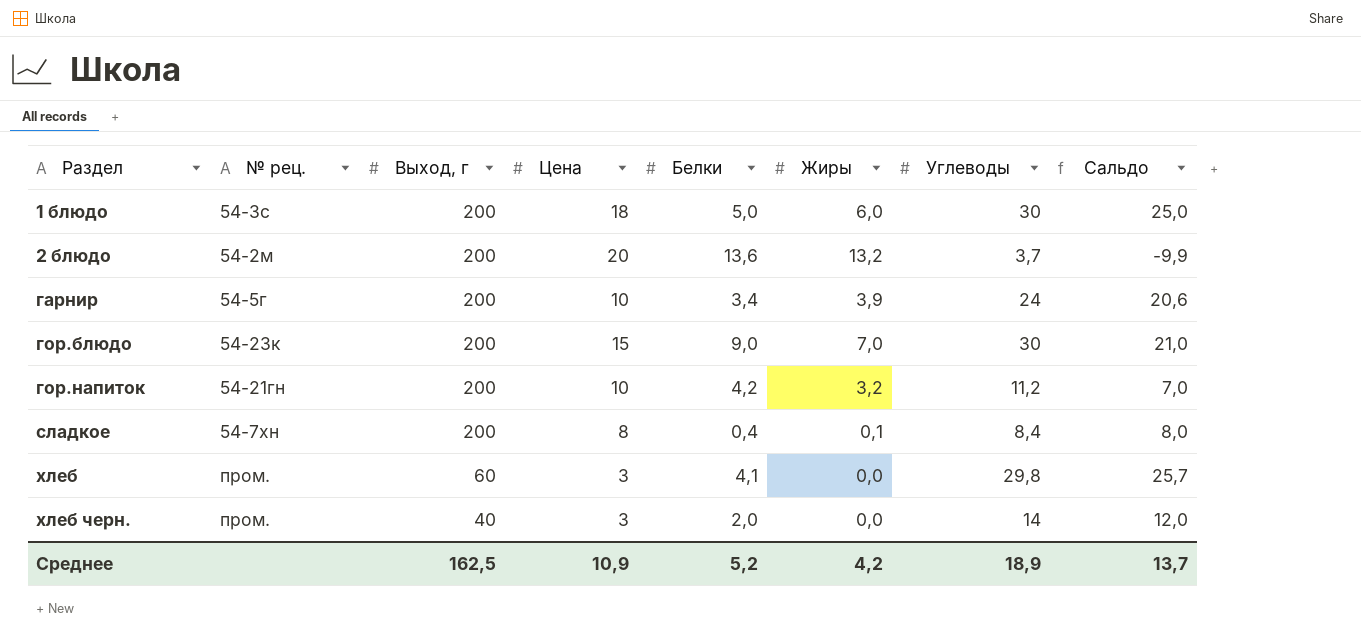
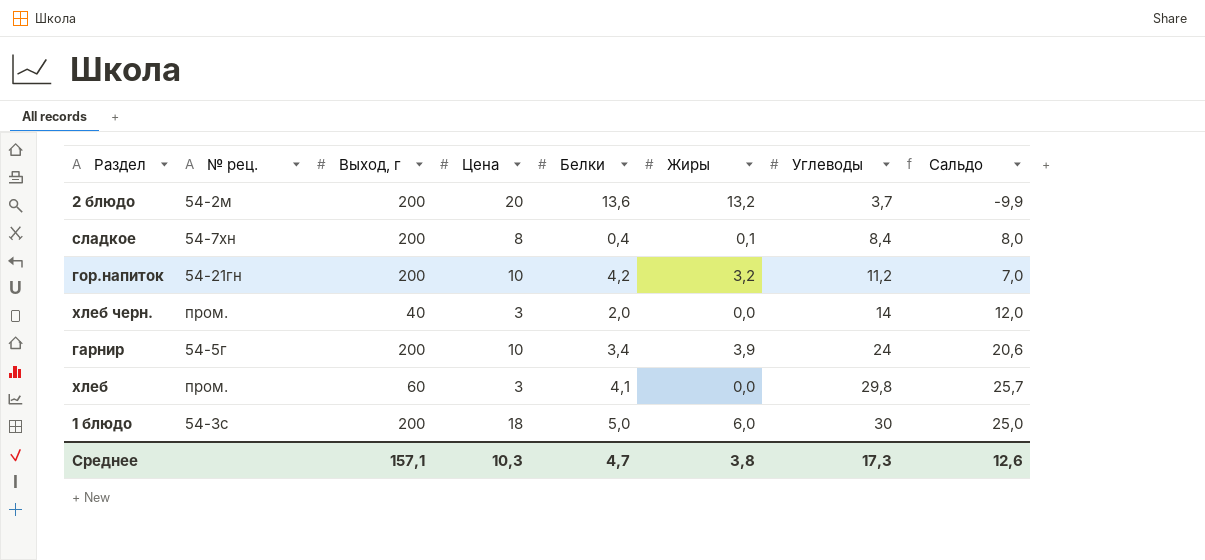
row order: Раздел ascending -> Углеводы ascending
row гор.блюдо: 54-23к | 200 | 15 | 9,0 | 7,0 | 30 | 21,0 -> none
Среднее | Выход, г: 162,5 -> 157,1
Среднее | Цена: 10,9 -> 10,3
Среднее | Белки: 5,2 -> 4,7
Среднее | Жиры: 4,2 -> 3,8
Среднее | Углеводы: 18,9 -> 17,3
Среднее | Сальдо: 13,7 -> 12,6

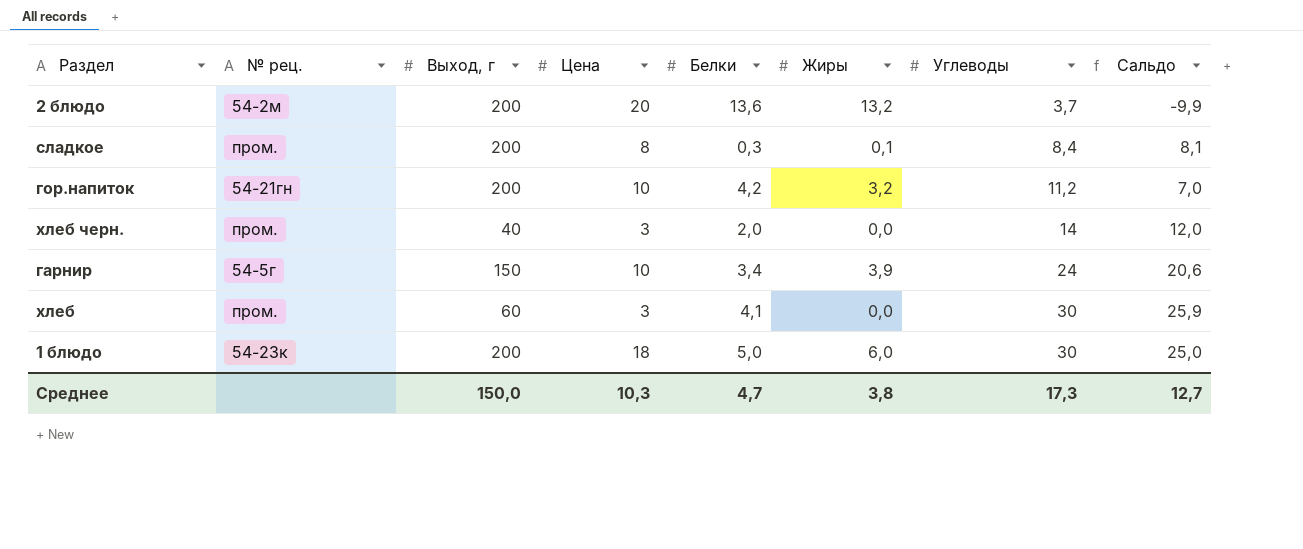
сладкое | № рец.: 54-7хн -> пром.
сладкое | Белки: 0,4 -> 0,3
сладкое | Сальдо: 8,0 -> 8,1
гарнир | Выход, г: 200 -> 150
хлеб | Углеводы: 29,8 -> 30
хлеб | Сальдо: 25,7 -> 25,9
1 блюдо | № рец.: 54-3с -> 54-23к
Среднее | Выход, г: 157,1 -> 150,0
Среднее | Сальдо: 12,6 -> 12,7

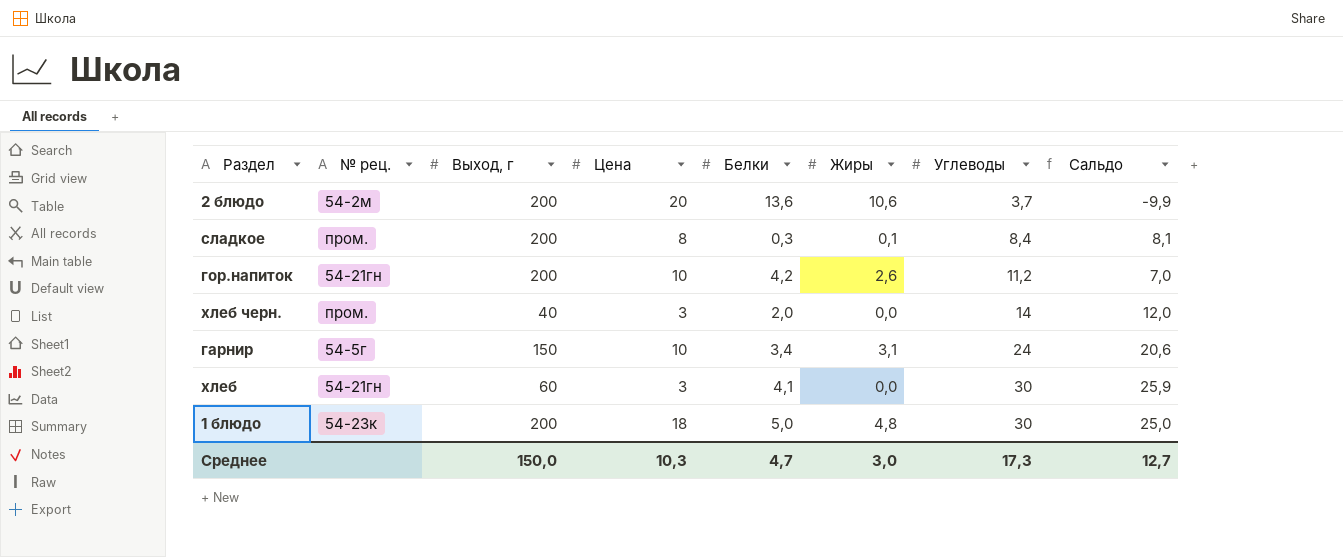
2 блюдо | Жиры: 13,2 -> 10,6
гор.напиток | Жиры: 3,2 -> 2,6
гарнир | Жиры: 3,9 -> 3,1
хлеб | № рец.: пром. -> 54-21гн
1 блюдо | Жиры: 6,0 -> 4,8
Среднее | Жиры: 3,8 -> 3,0

